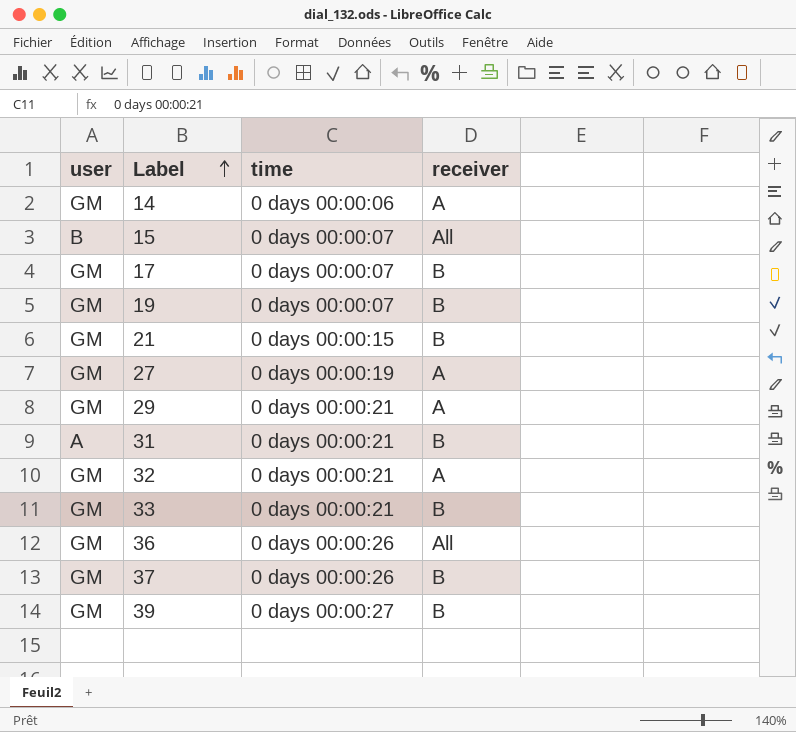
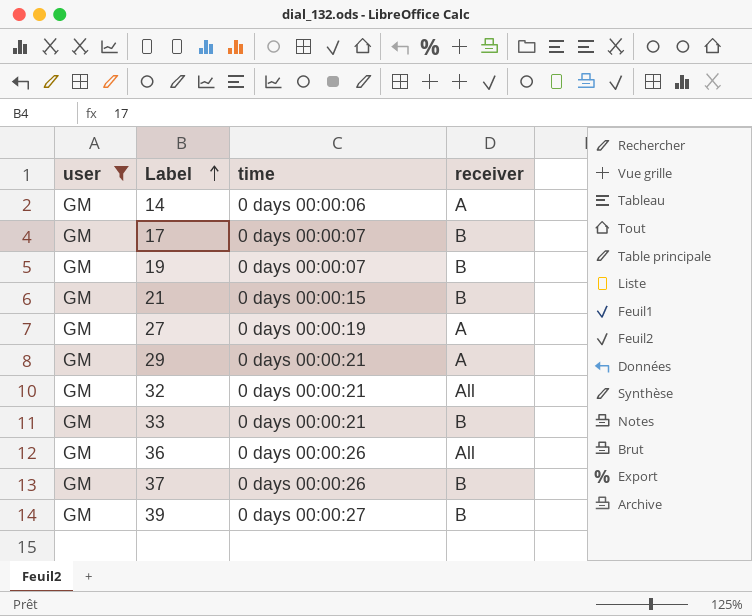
filter: none -> user = GM
32 | receiver: A -> All

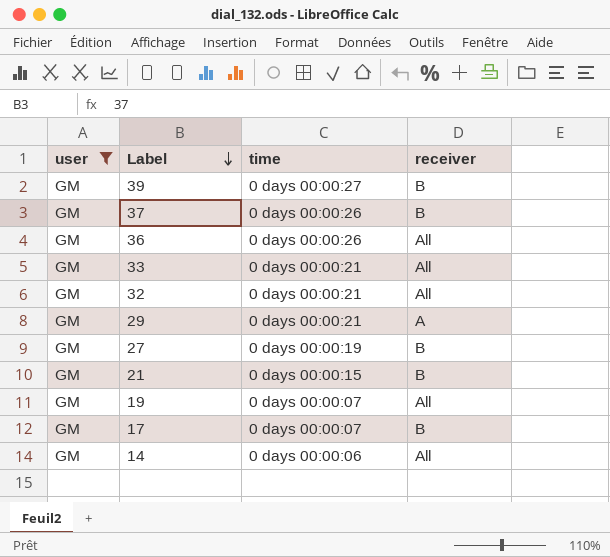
row order: Label ascending -> Label descending
33 | receiver: B -> All
27 | receiver: A -> B
19 | receiver: B -> All
14 | receiver: A -> All

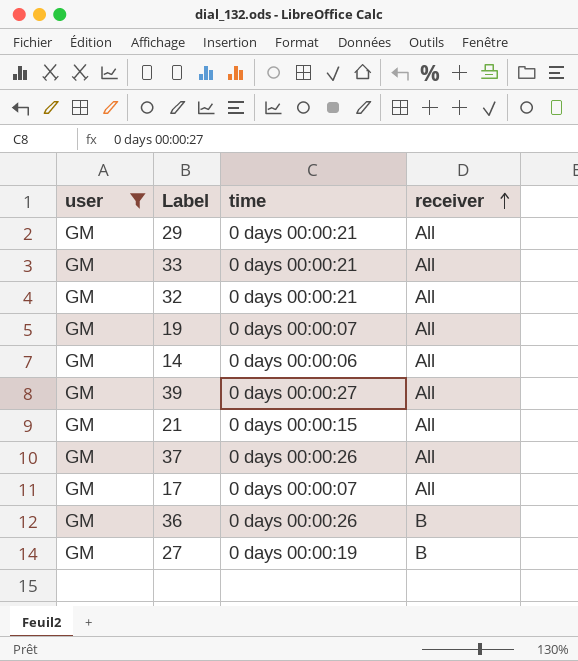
row order: Label descending -> receiver ascending
29 | receiver: A -> All
39 | receiver: B -> All
21 | receiver: B -> All
37 | receiver: B -> All
17 | receiver: B -> All
36 | receiver: All -> B

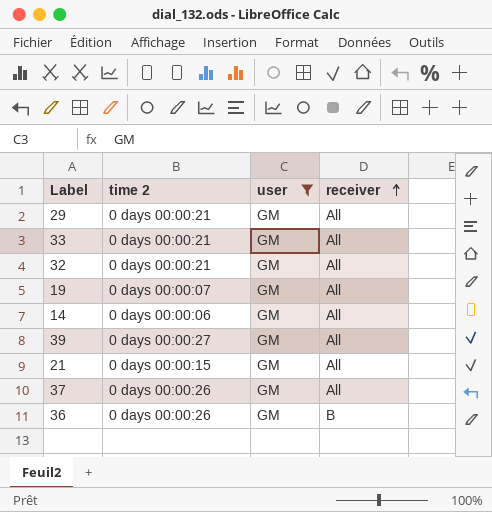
column name: time -> time 2
column user | position: 1 -> 3
row 17: GM | 0 days 00:00:07 | All -> none
row 27: GM | 0 days 00:00:19 | B -> none

